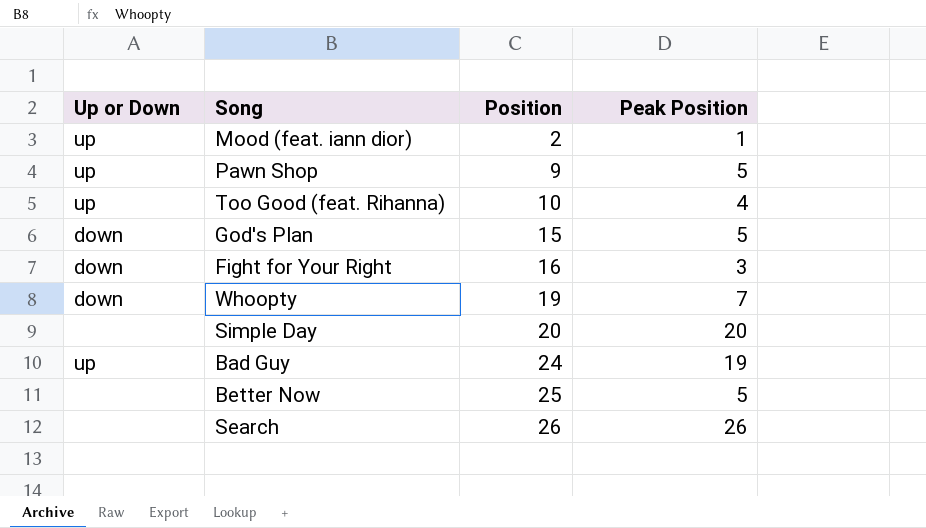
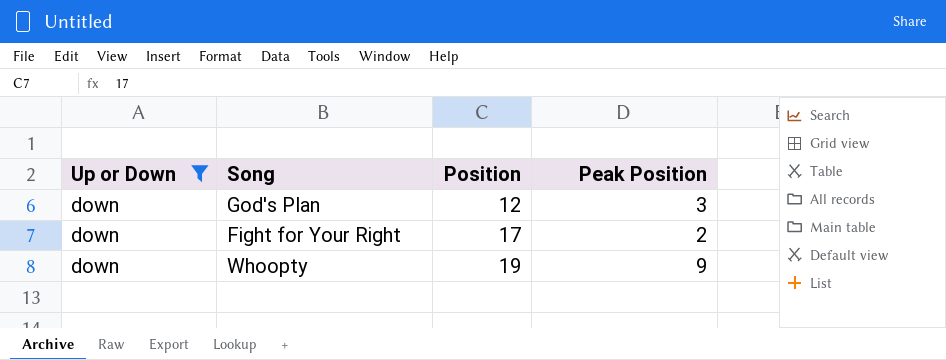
filter: none -> Up or Down = down
God's Plan | Position: 15 -> 12
God's Plan | Peak Position: 5 -> 3
Fight for Your Right | Position: 16 -> 17
Fight for Your Right | Peak Position: 3 -> 2
Whoopty | Peak Position: 7 -> 9

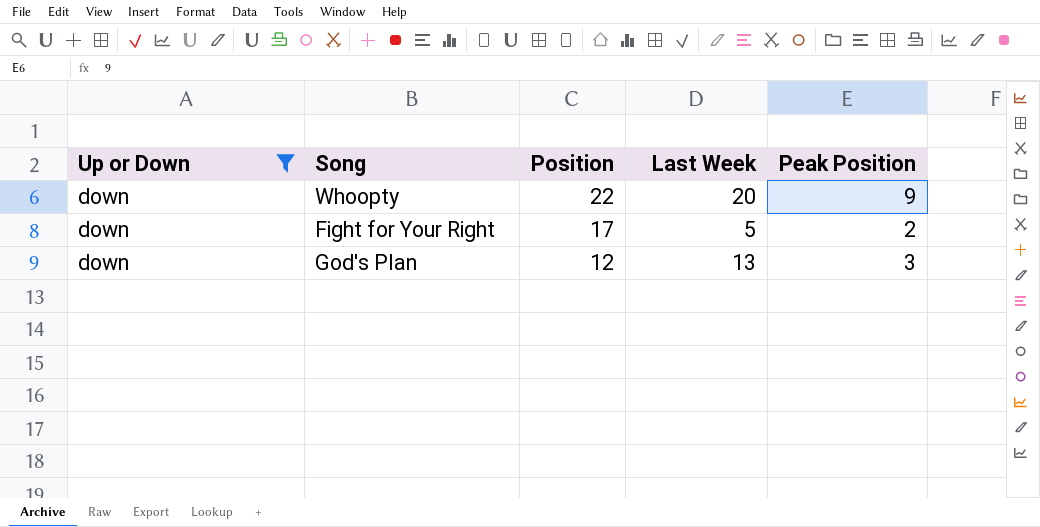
row order: Position ascending -> Position descending
column Last Week | position: none -> 4
Whoopty | Position: 19 -> 22

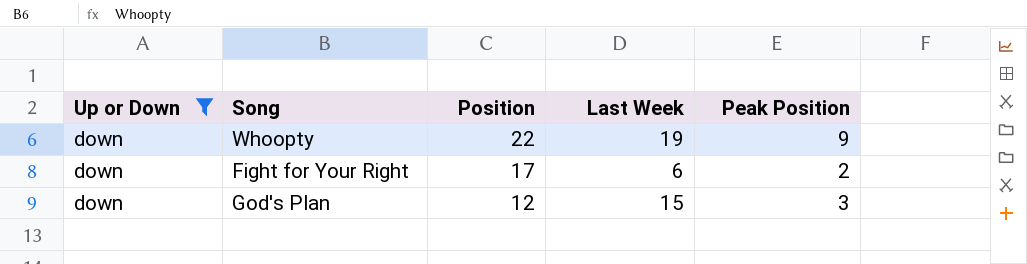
Whoopty | Last Week: 20 -> 19
Fight for Your Right | Last Week: 5 -> 6
God's Plan | Last Week: 13 -> 15

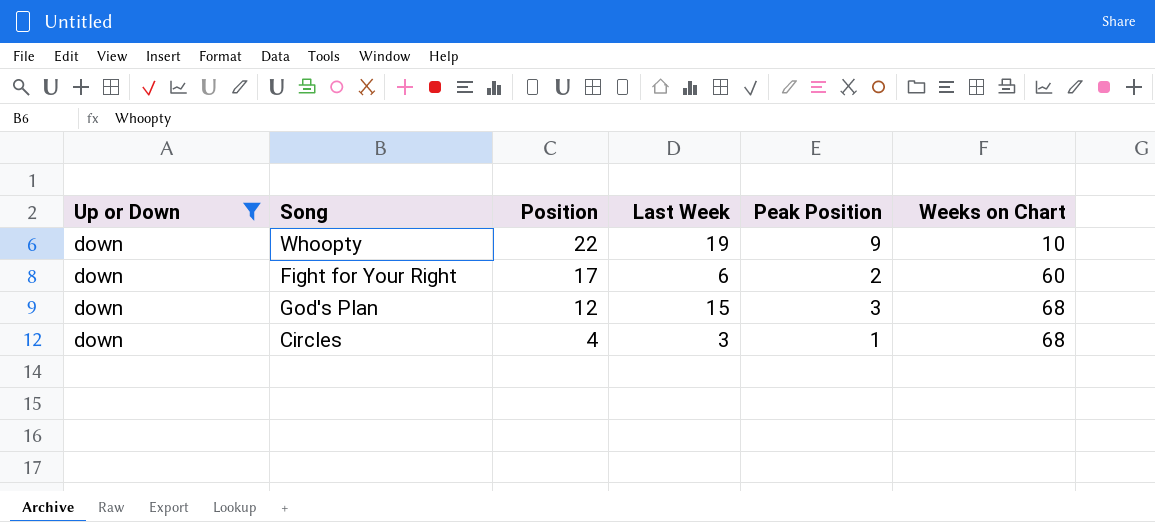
column Weeks on Chart | position: none -> 6
row Circles: none -> down | 4 | 3 | 1 | 68

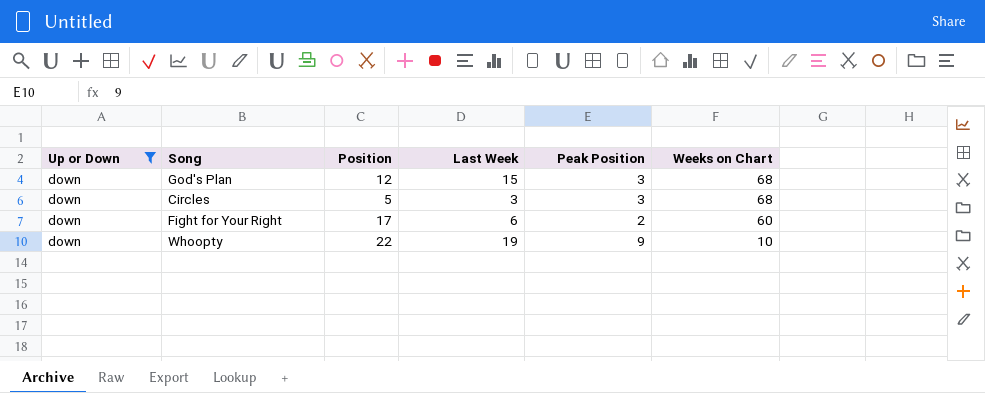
row order: Position descending -> Weeks on Chart descending
Circles | Position: 4 -> 5
Circles | Peak Position: 1 -> 3

